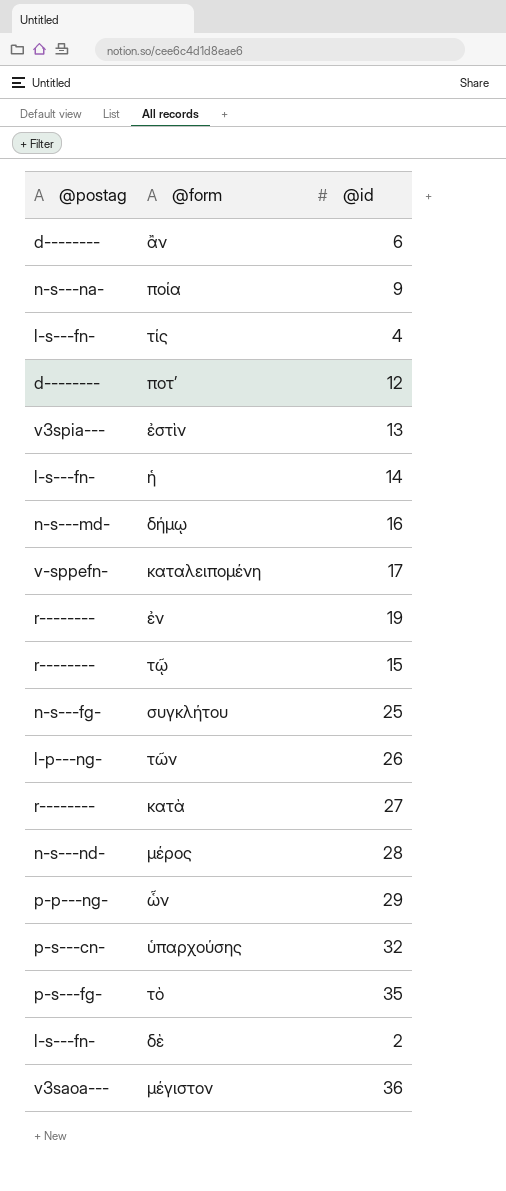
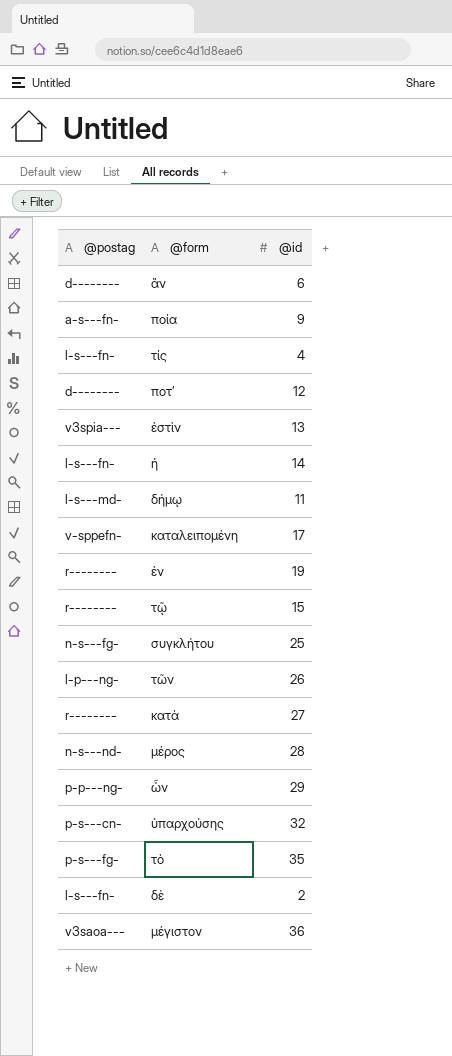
ποία | @postag: n-s---na- -> a-s---fn-
δήμῳ | @postag: n-s---md- -> l-s---md-
δήμῳ | @id: 16 -> 11

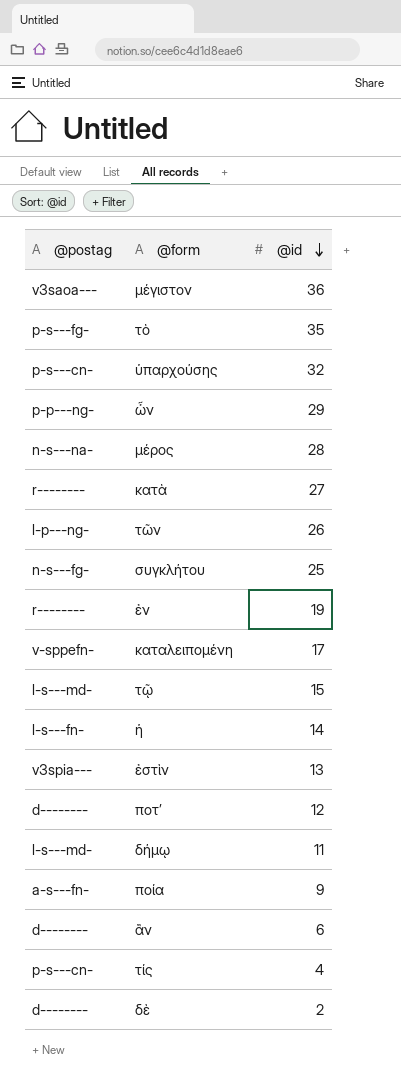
row order: none -> @id descending
μέρος | @postag: n-s---nd- -> n-s---na-
τῷ | @postag: r-------- -> l-s---md-
τίς | @postag: l-s---fn- -> p-s---cn-
δὲ | @postag: l-s---fn- -> d--------

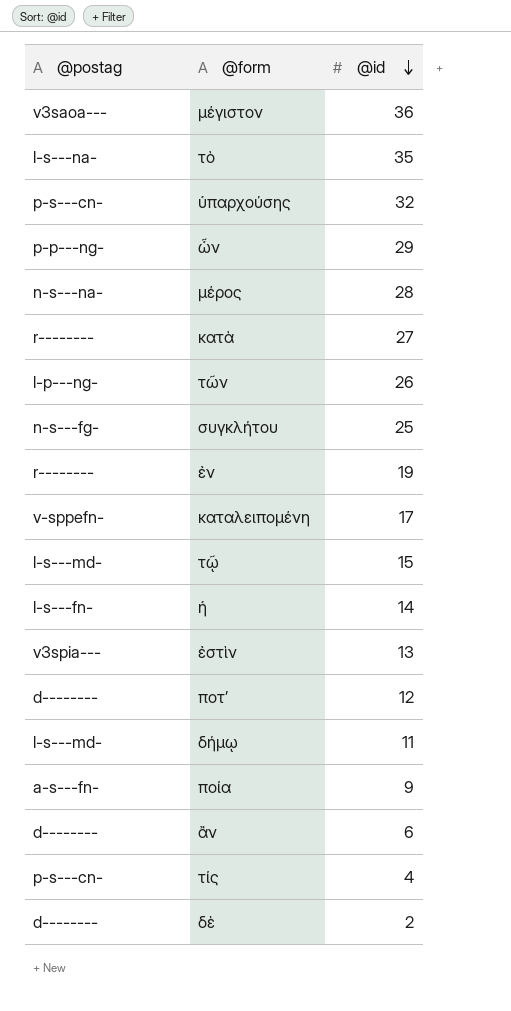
τὸ | @postag: p-s---fg- -> l-s---na-

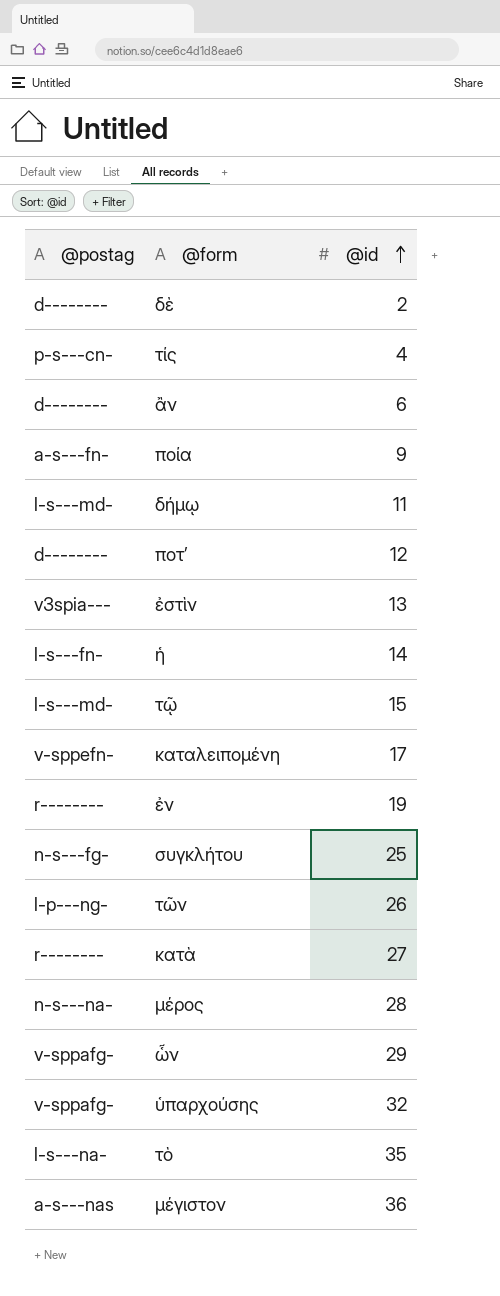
row order: @id descending -> @id ascending
ὧν | @postag: p-p---ng- -> v-sppafg-
ὑπαρχούσης | @postag: p-s---cn- -> v-sppafg-
μέγιστον | @postag: v3saoa--- -> a-s---nas

